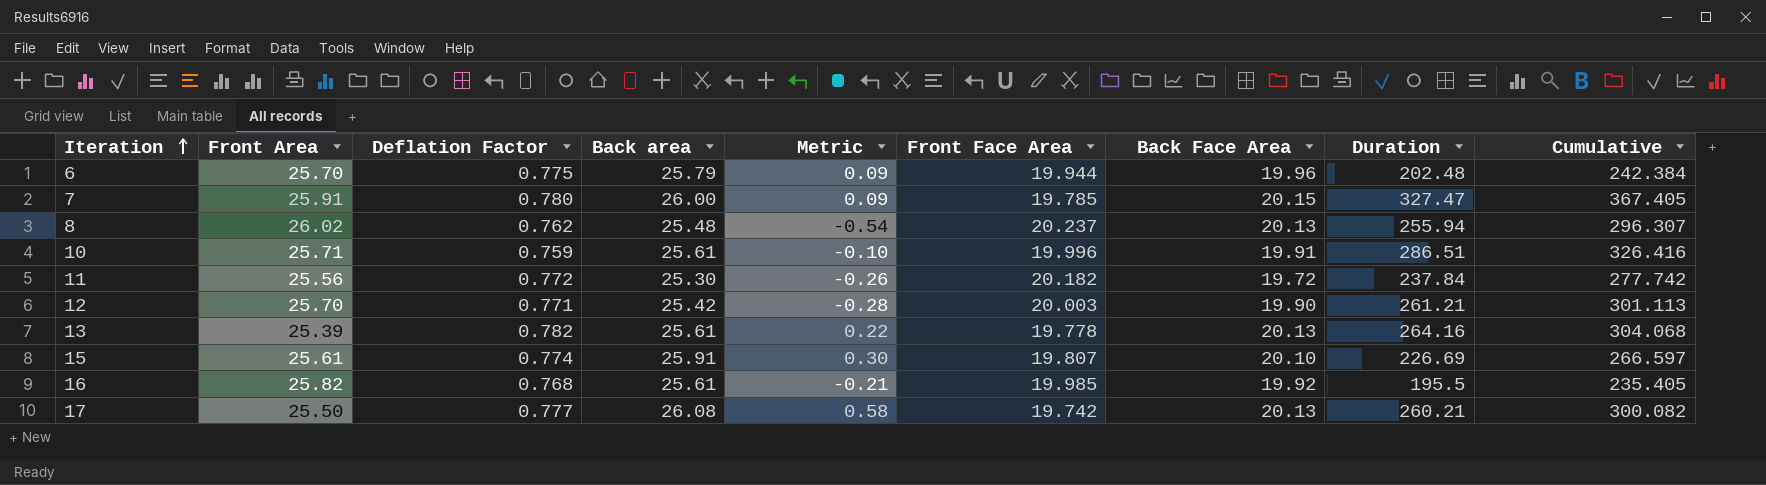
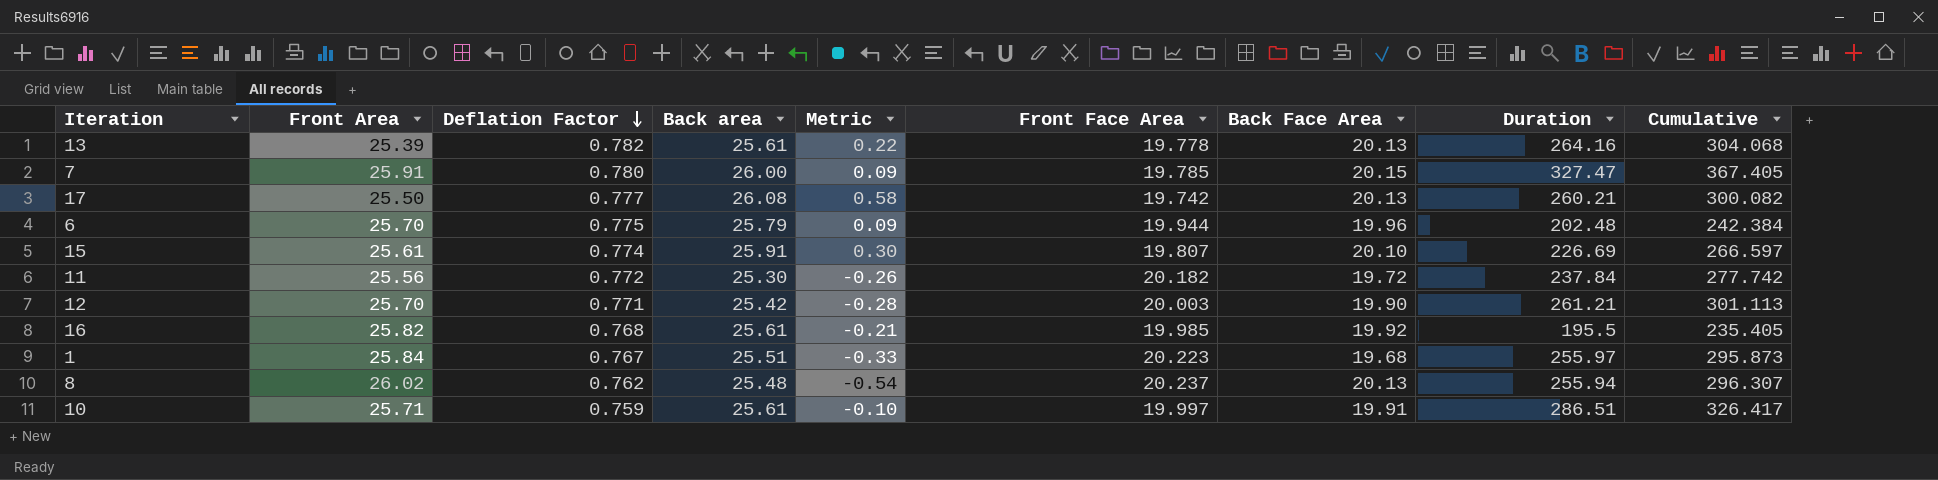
row order: Iteration ascending -> Deflation Factor descending
row 1: none -> 25.84 | 0.767 | 25.51 | -0.33 | 20.223 | 19.68 | 255.97 | 295.873
10 | Front Face Area: 19.996 -> 19.997
10 | Cumulative: 326.416 -> 326.417

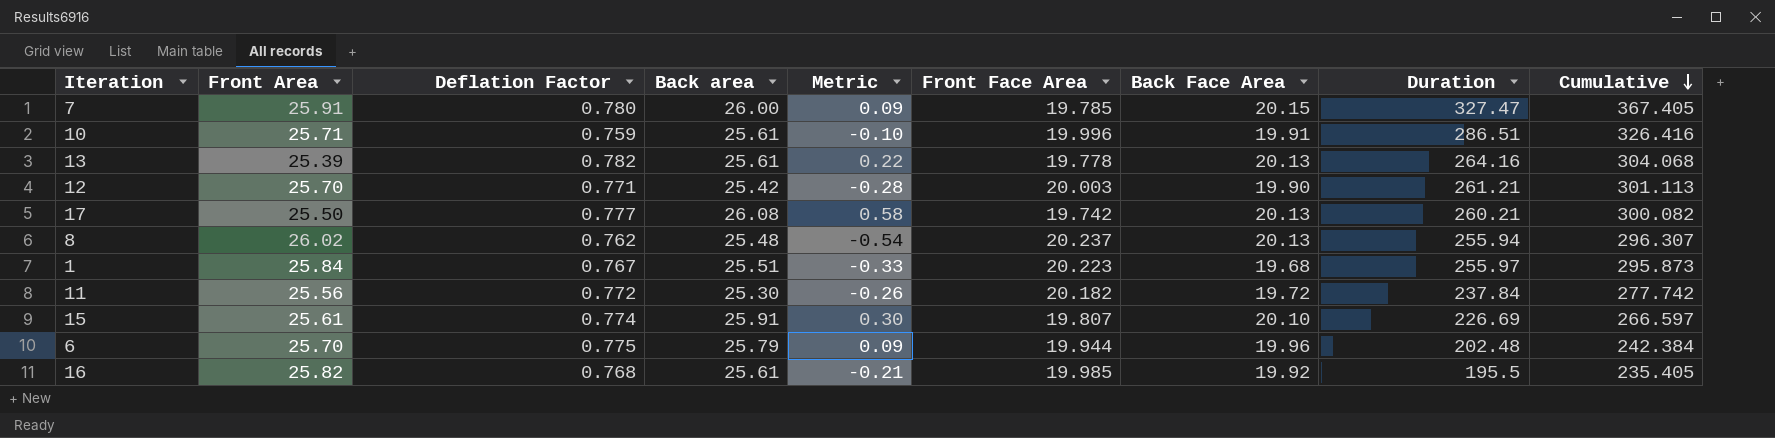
row order: Deflation Factor descending -> Cumulative descending
10 | Front Face Area: 19.997 -> 19.996
10 | Cumulative: 326.417 -> 326.416

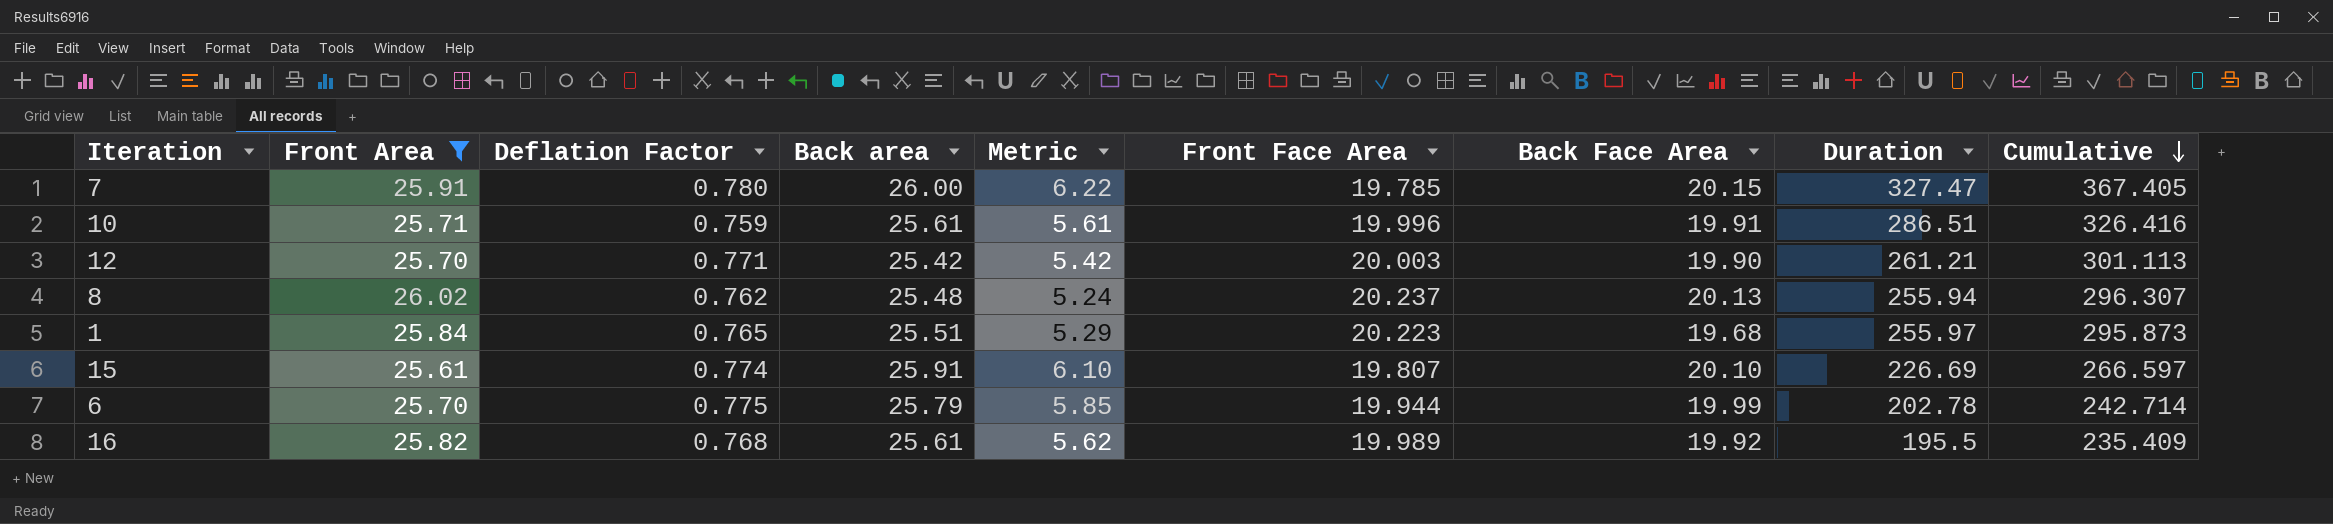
filter: none -> Front Area >= 25.61
column Metric | formula: [Back area] - [Front Area] -> [Back area] - [Front Face Area]
1 | Deflation Factor: 0.767 -> 0.765
6 | Back Face Area: 19.96 -> 19.99
6 | Duration: 202.48 -> 202.78
6 | Cumulative: 242.384 -> 242.714
16 | Front Face Area: 19.985 -> 19.989
16 | Cumulative: 235.405 -> 235.409

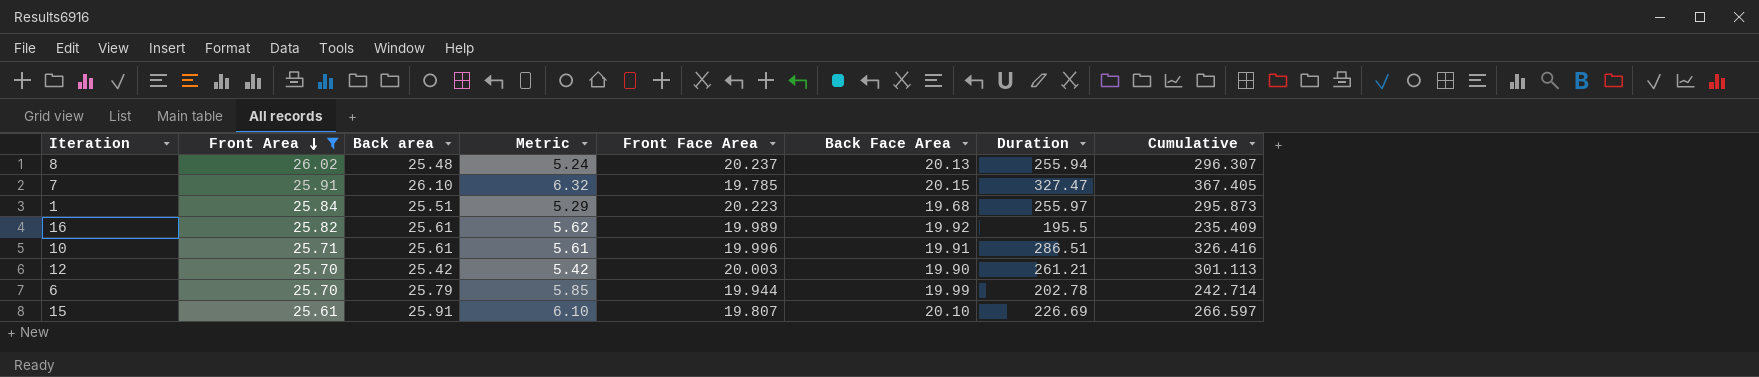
row order: Cumulative descending -> Front Area descending
column Deflation Factor | position: 3 -> none
7 | Back area: 26.00 -> 26.10
7 | Metric: 6.22 -> 6.32

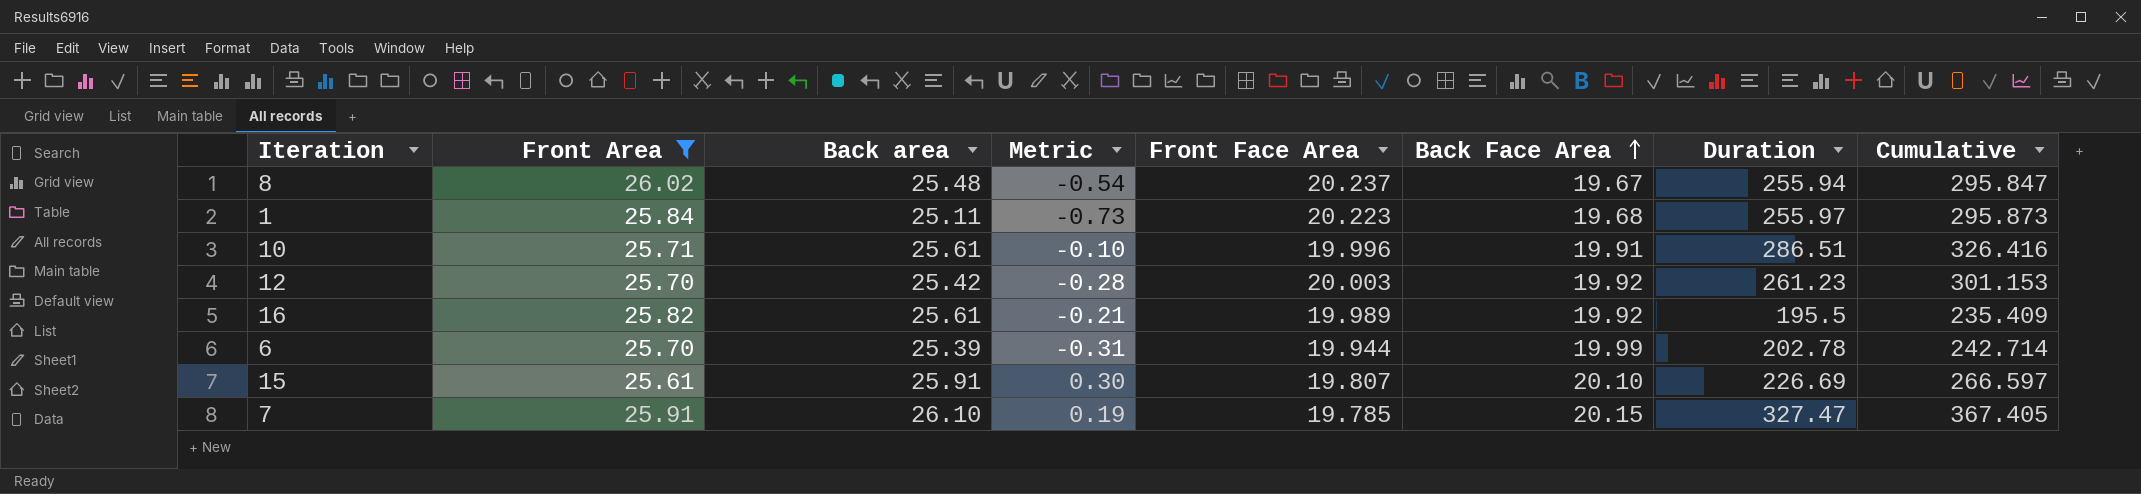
row order: Front Area descending -> Back Face Area ascending
column Metric | formula: [Back area] - [Front Face Area] -> [Back area] - [Front Area]
8 | Back Face Area: 20.13 -> 19.67
8 | Cumulative: 296.307 -> 295.847
1 | Back area: 25.51 -> 25.11
12 | Back Face Area: 19.90 -> 19.92
12 | Duration: 261.21 -> 261.23
12 | Cumulative: 301.113 -> 301.153
6 | Back area: 25.79 -> 25.39

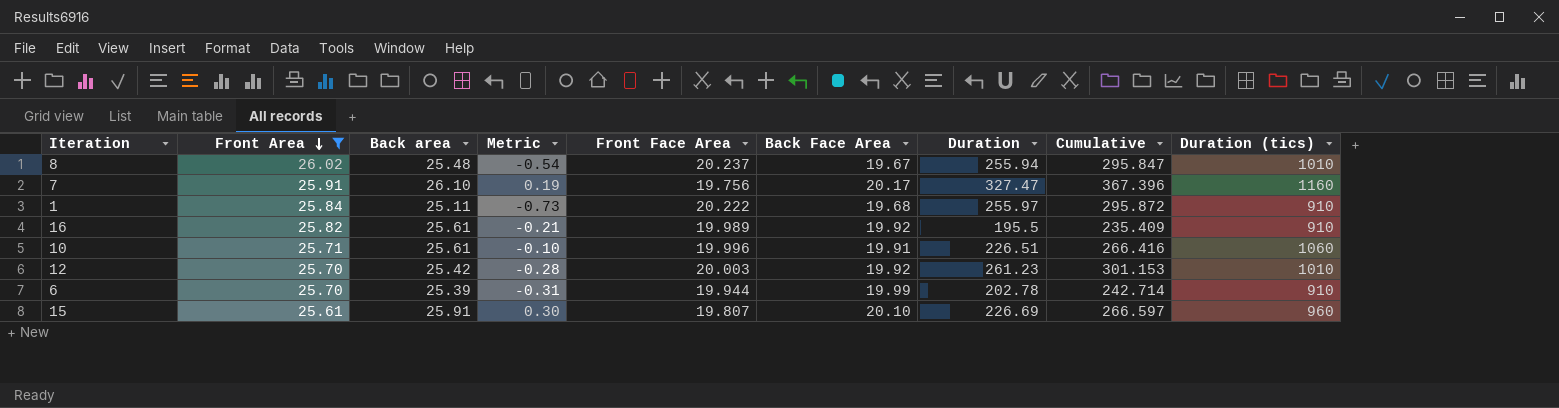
row order: Back Face Area ascending -> Front Area descending
column Duration (tics) | position: none -> 9
7 | Front Face Area: 19.785 -> 19.756
7 | Back Face Area: 20.15 -> 20.17
7 | Cumulative: 367.405 -> 367.396
1 | Front Face Area: 20.223 -> 20.222
1 | Cumulative: 295.873 -> 295.872
10 | Duration: 286.51 -> 226.51
10 | Cumulative: 326.416 -> 266.416

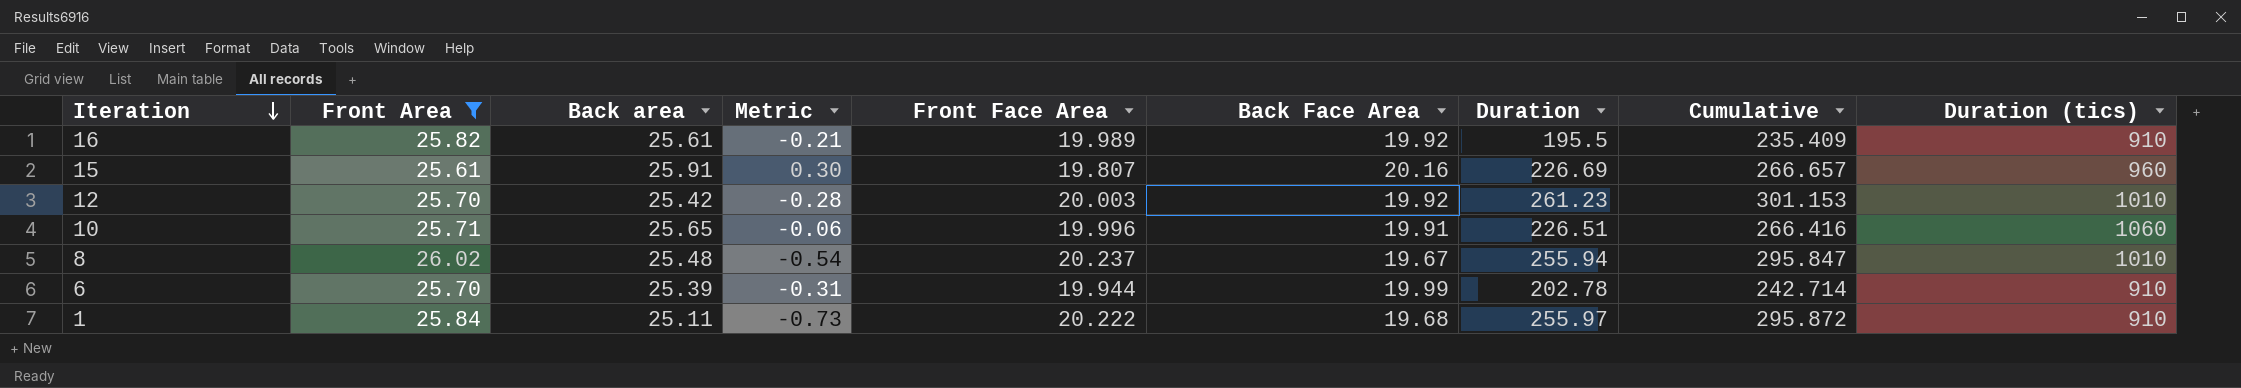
row order: Front Area descending -> Iteration descending
row 7: 25.91 | 26.10 | 0.19 | 19.756 | 20.17 | 327.47 | 367.396 | 1160 -> none
15 | Back Face Area: 20.10 -> 20.16
15 | Cumulative: 266.597 -> 266.657
10 | Back area: 25.61 -> 25.65
10 | Metric: -0.10 -> -0.06

